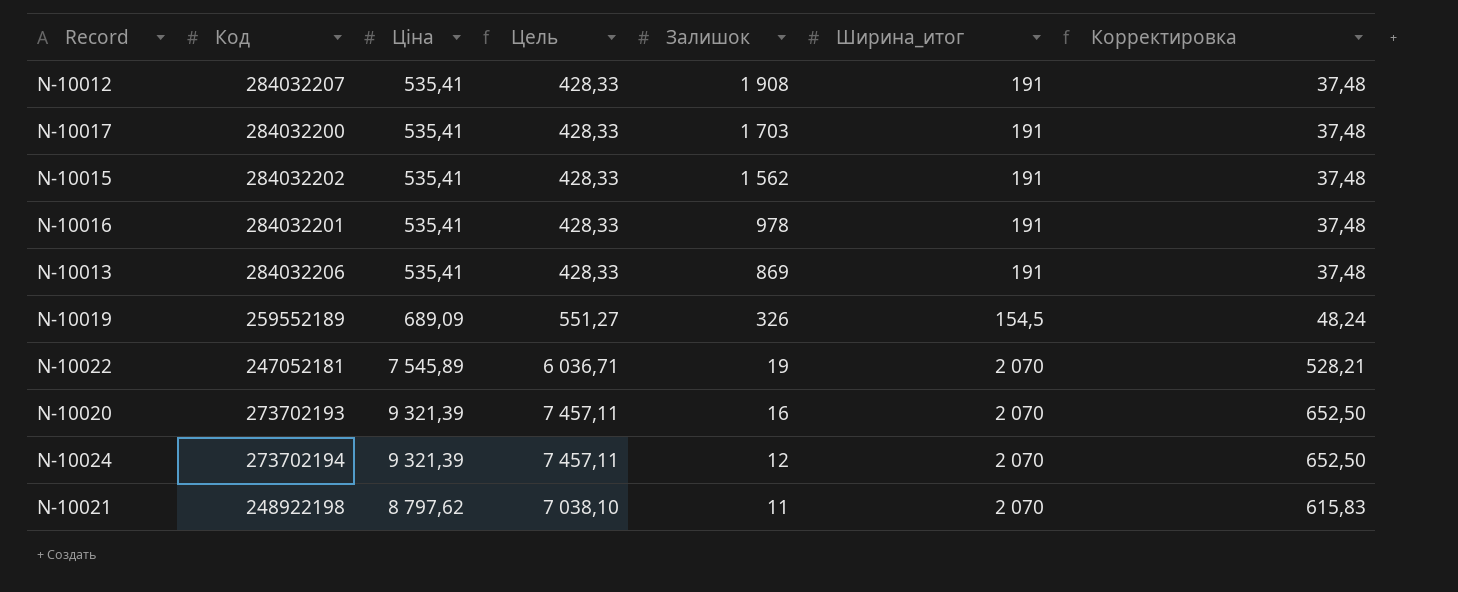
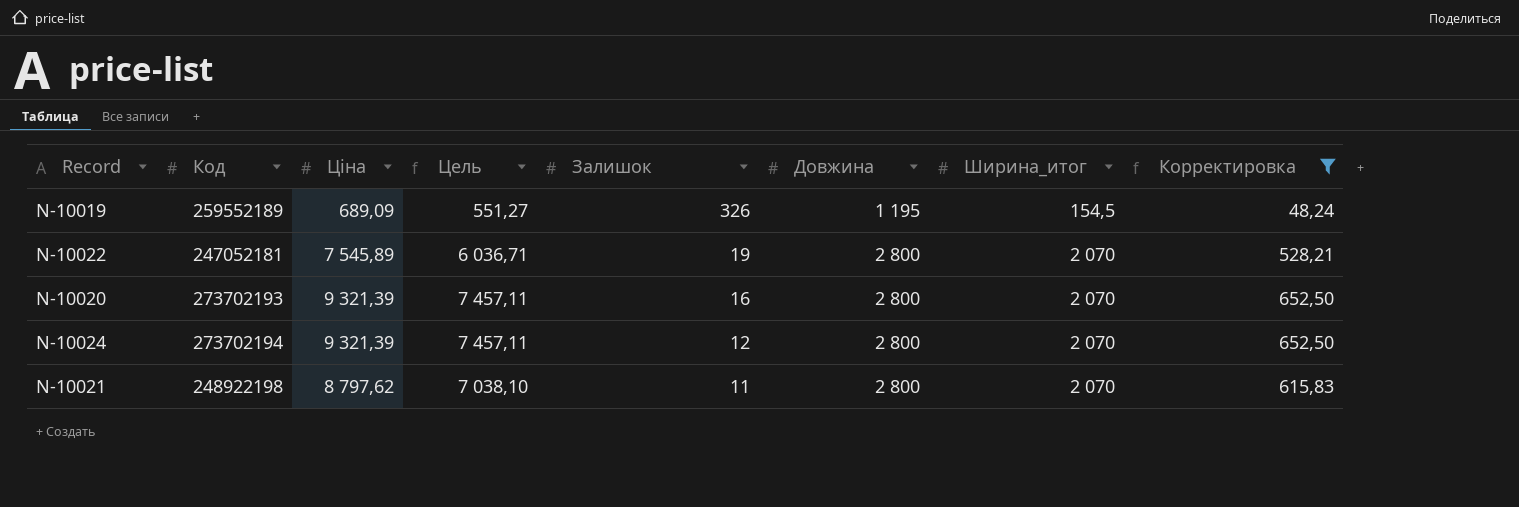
filter: none -> Корректировка != 37,48
column Довжина | position: none -> 6

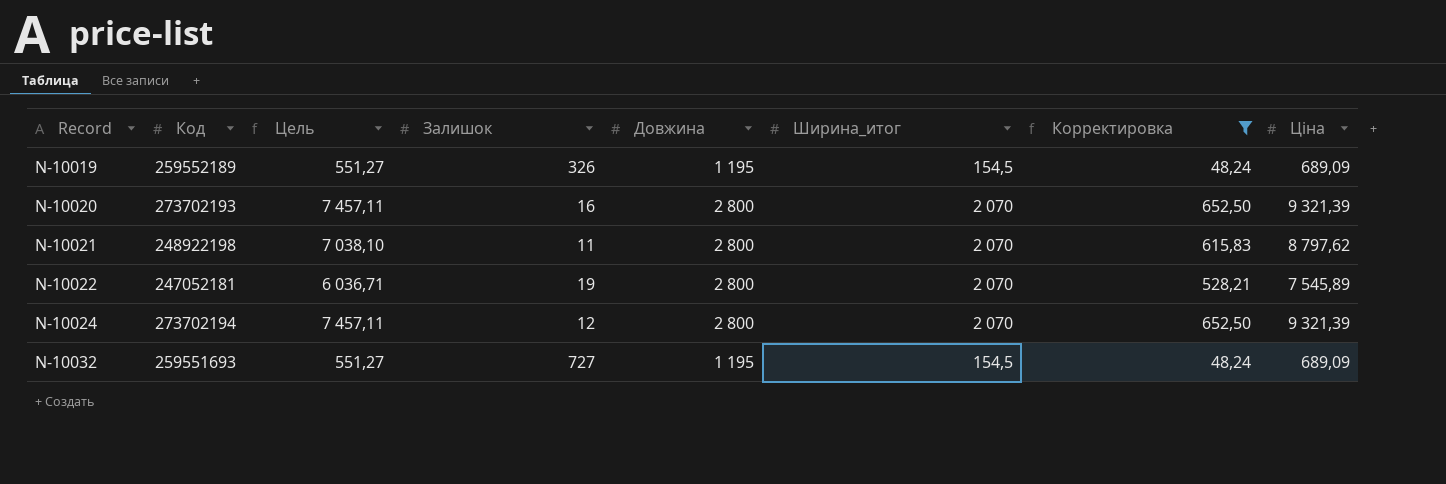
row order: Залишок descending -> Record ascending
column Ціна | position: 3 -> 8
row N-10032: none -> 259551693 | 551,27 | 727 | 1 195 | 154,5 | 48,24 | 689,09

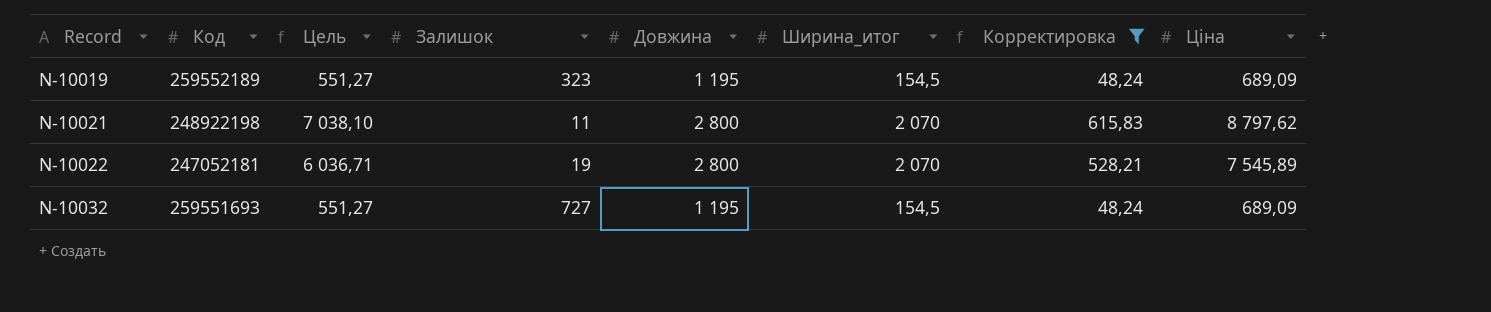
row N-10020: 273702193 | 7 457,11 | 16 | 2 800 | 2 070 | 652,50 | 9 321,39 -> none
row N-10024: 273702194 | 7 457,11 | 12 | 2 800 | 2 070 | 652,50 | 9 321,39 -> none
N-10019 | Залишок: 326 -> 323

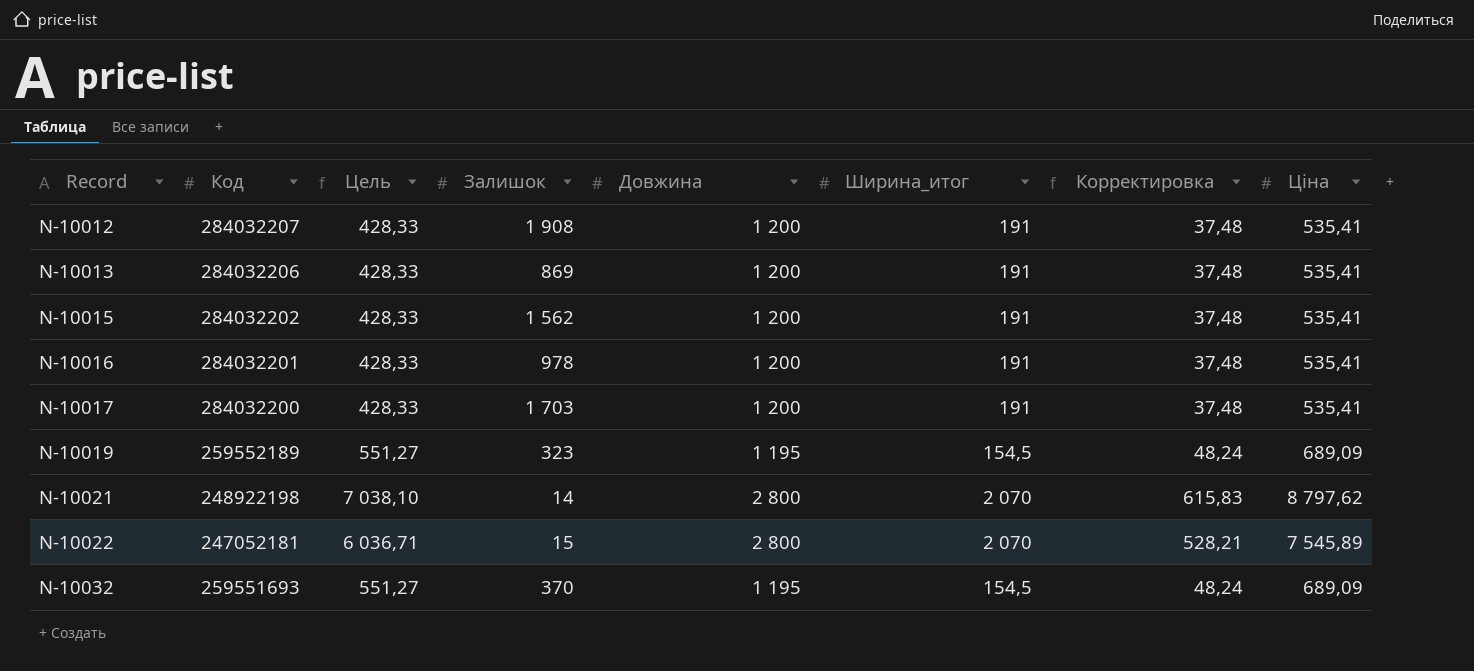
filter: Корректировка != 37,48 -> none
N-10021 | Залишок: 11 -> 14
N-10022 | Залишок: 19 -> 15
N-10032 | Залишок: 727 -> 370

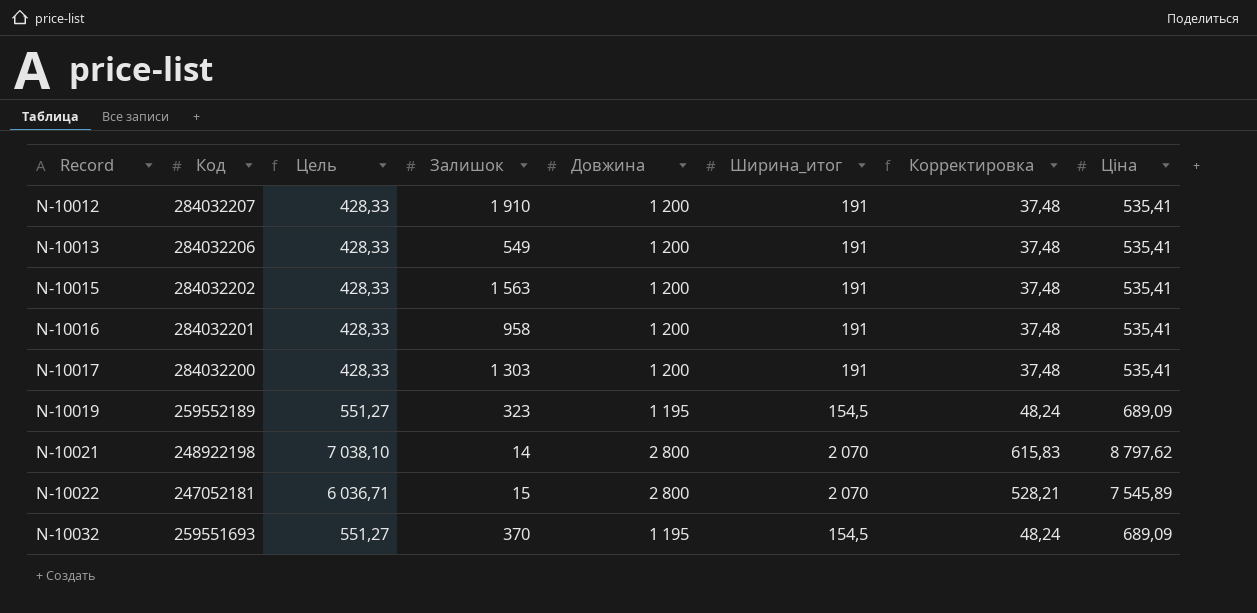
N-10012 | Залишок: 1 908 -> 1 910
N-10013 | Залишок: 869 -> 549
N-10015 | Залишок: 1 562 -> 1 563
N-10016 | Залишок: 978 -> 958
N-10017 | Залишок: 1 703 -> 1 303

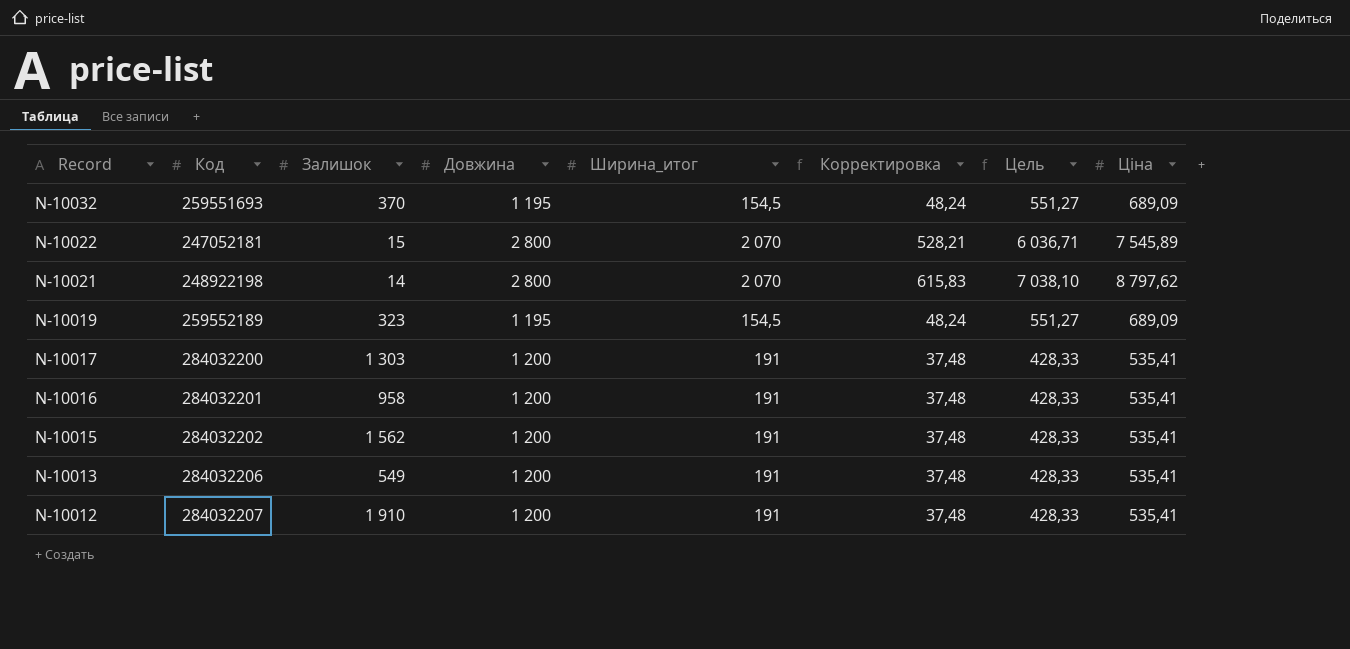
row order: Record ascending -> Record descending
column Цель | position: 3 -> 7
N-10015 | Залишок: 1 563 -> 1 562

